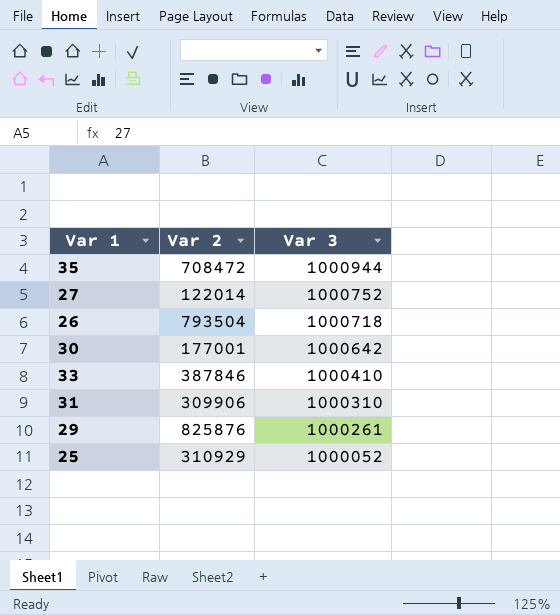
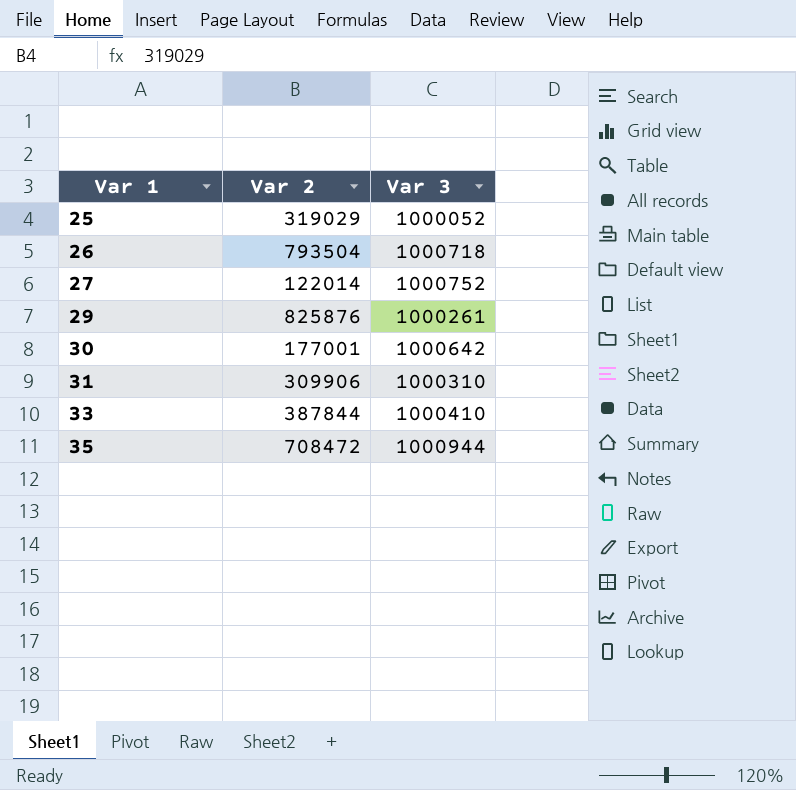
row order: Var 3 descending -> Var 1 ascending
25 | Var 2: 310929 -> 319029
33 | Var 2: 387846 -> 387844

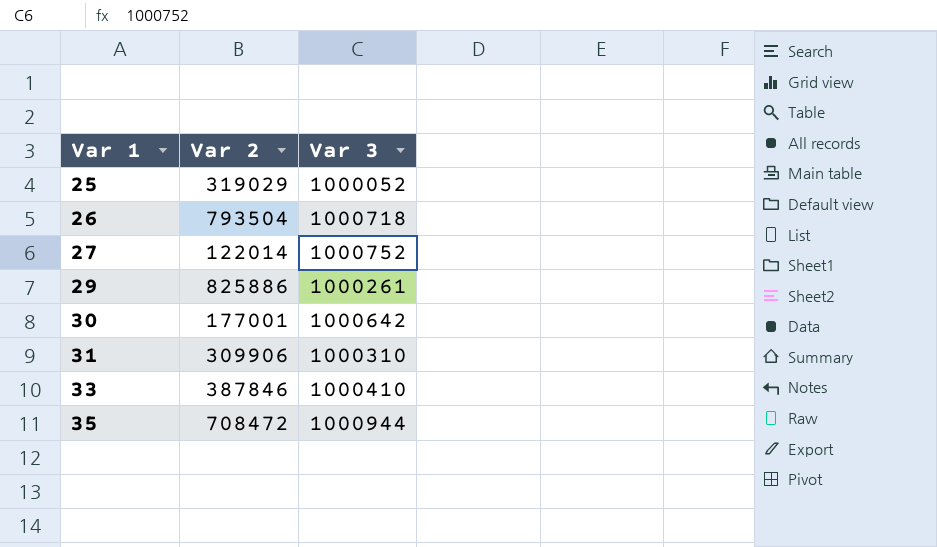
29 | Var 2: 825876 -> 825886
33 | Var 2: 387844 -> 387846

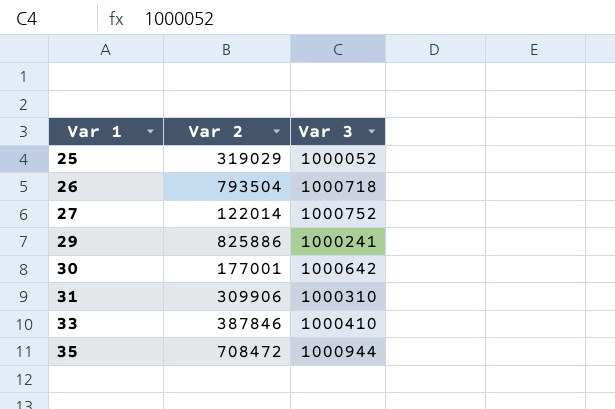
29 | Var 3: 1000261 -> 1000241

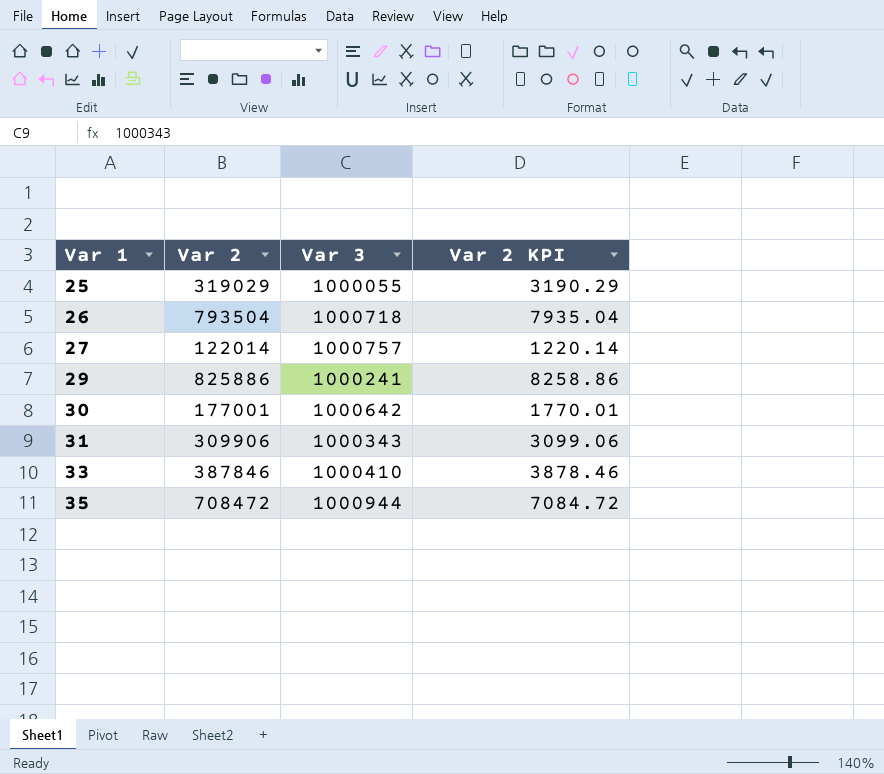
column Var 2 KPI | formula: none -> [Var 2] * 0.01
25 | Var 3: 1000052 -> 1000055
27 | Var 3: 1000752 -> 1000757
31 | Var 3: 1000310 -> 1000343

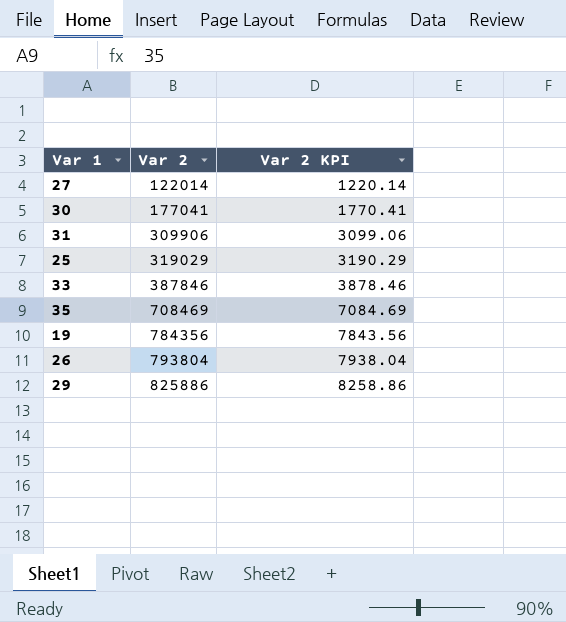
row order: Var 1 ascending -> Var 2 ascending
column Var 3 | position: 3 -> none
30 | Var 2: 177001 -> 177041
30 | Var 2 KPI: 1770.01 -> 1770.41
35 | Var 2: 708472 -> 708469
35 | Var 2 KPI: 7084.72 -> 7084.69
row 19: none -> 784356 | 7843.56
26 | Var 2: 793504 -> 793804
26 | Var 2 KPI: 7935.04 -> 7938.04

